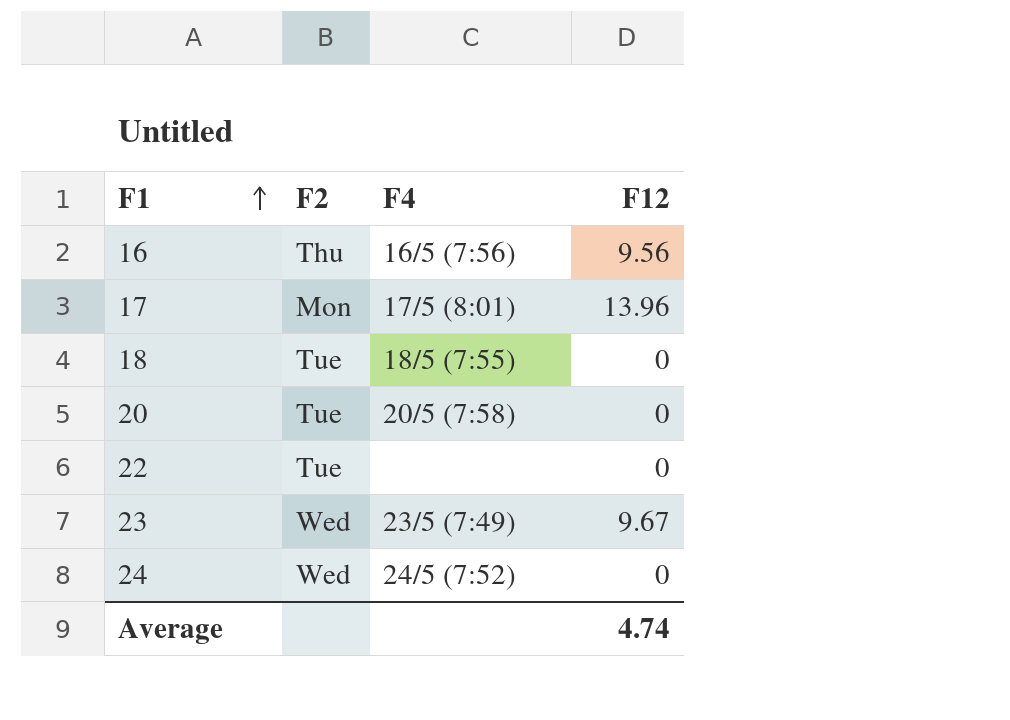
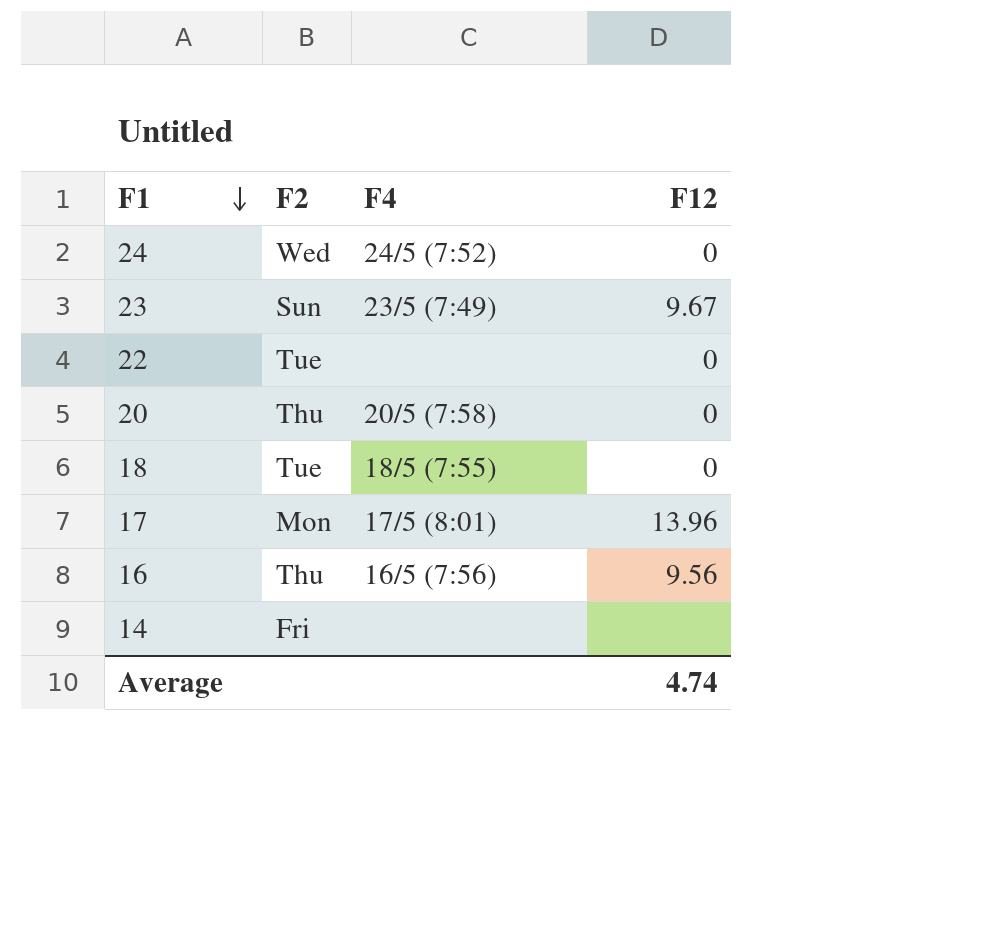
row order: F1 ascending -> F1 descending
23 | F2: Wed -> Sun
20 | F2: Tue -> Thu
row 14: none -> Fri | none | none

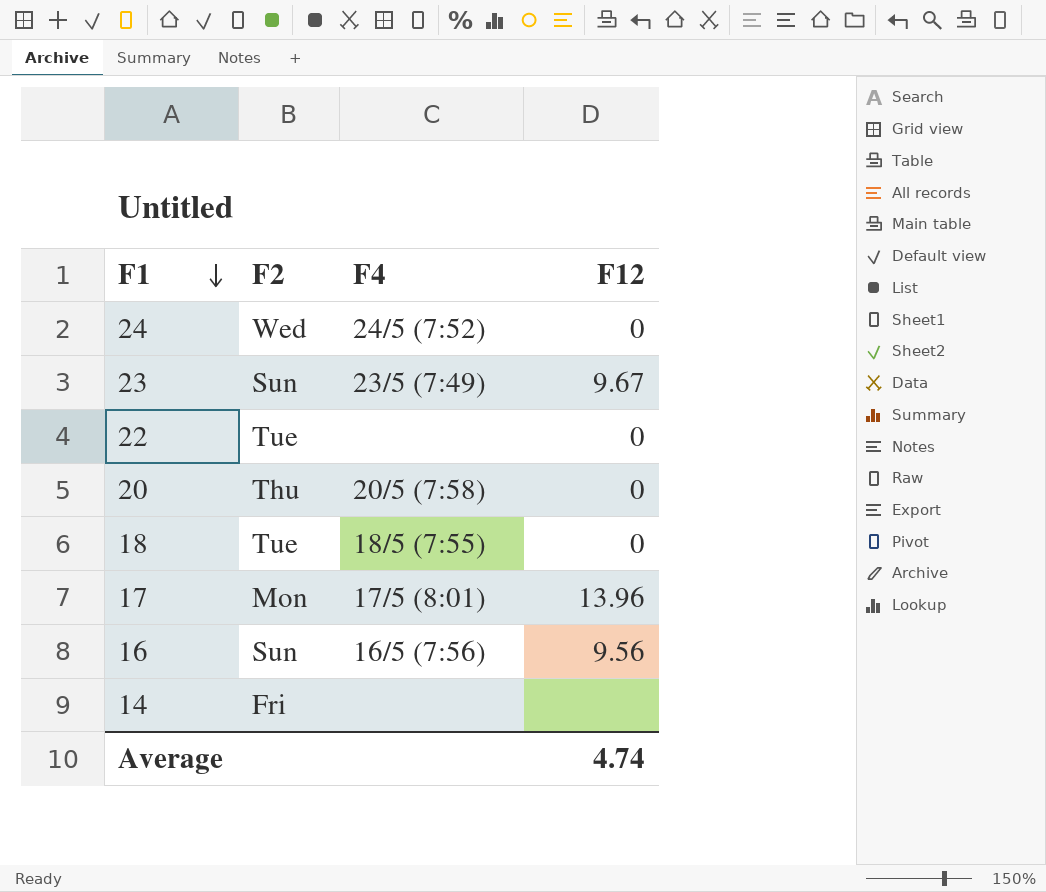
16 | F2: Thu -> Sun

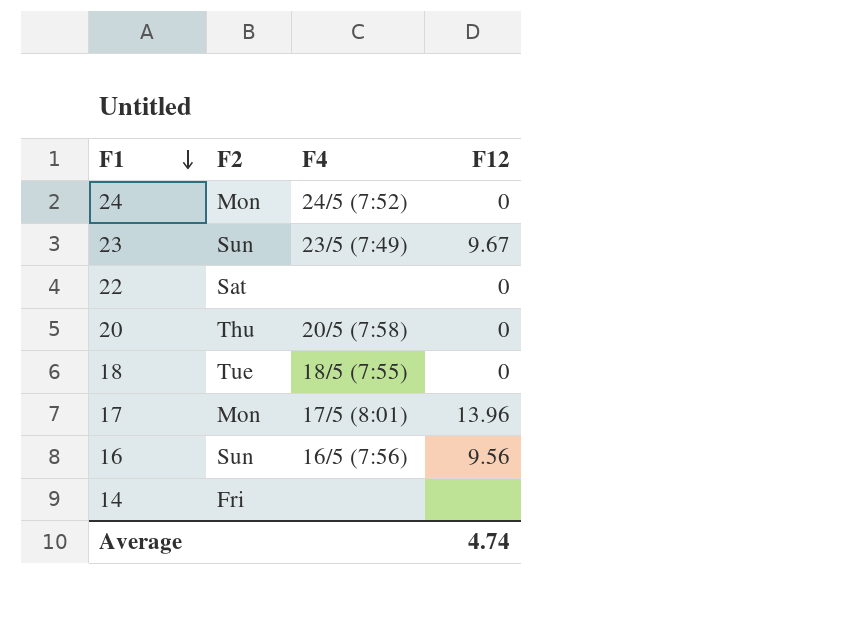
24 | F2: Wed -> Mon
22 | F2: Tue -> Sat

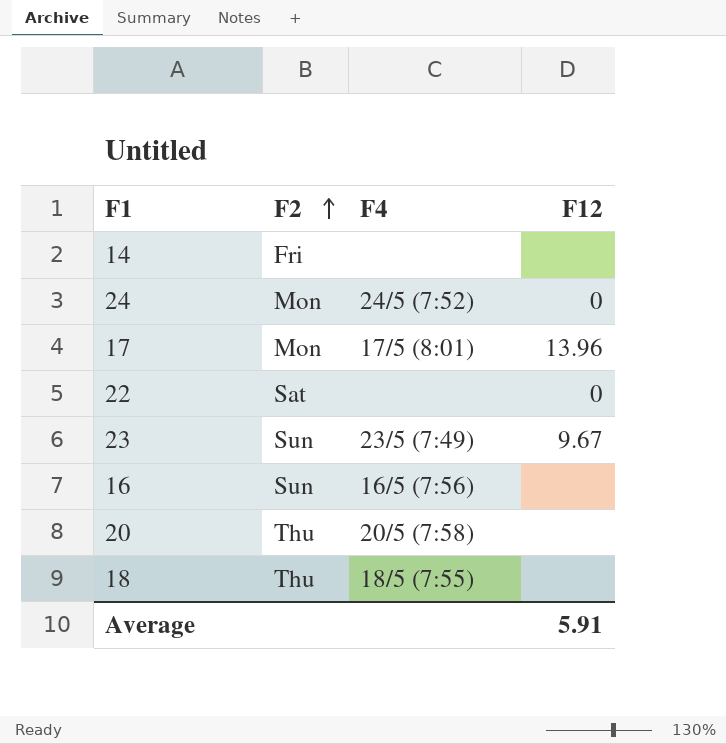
row order: F1 descending -> F2 ascending
16 | F12: 9.56 -> none
20 | F12: 0 -> none
18 | F2: Tue -> Thu
18 | F12: 0 -> none
Average | F12: 4.74 -> 5.91

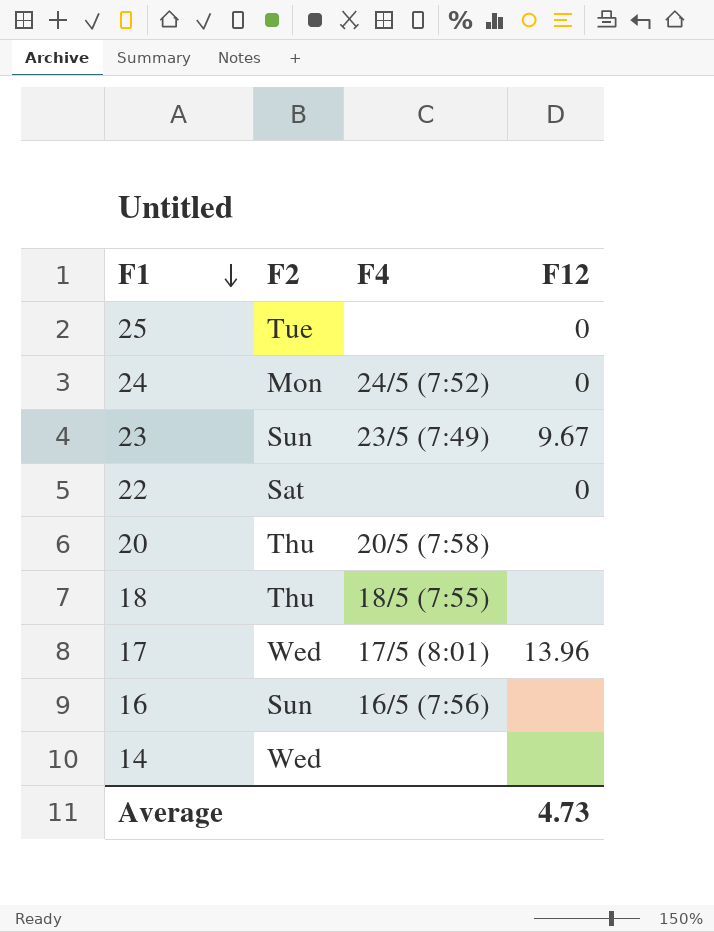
row order: F2 ascending -> F1 descending
row 25: none -> Tue | none | 0
17 | F2: Mon -> Wed
14 | F2: Fri -> Wed
Average | F12: 5.91 -> 4.73

